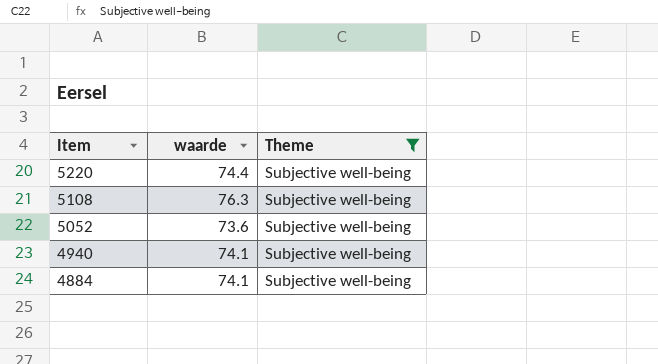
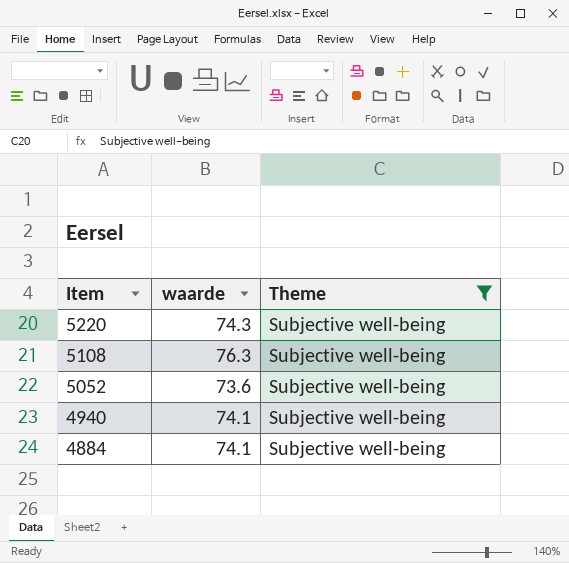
5220 | waarde: 74.4 -> 74.3

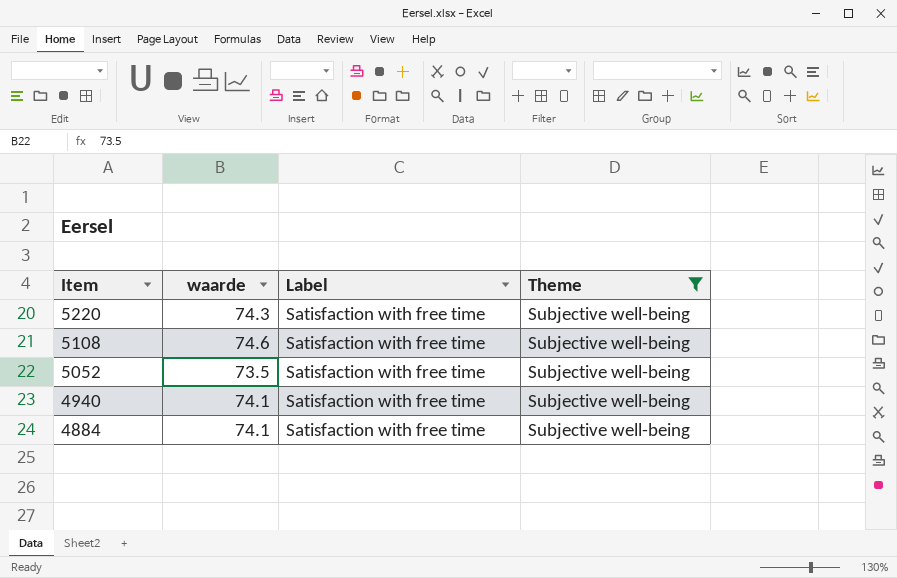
column Label | position: none -> 3
5108 | waarde: 76.3 -> 74.6
5052 | waarde: 73.6 -> 73.5

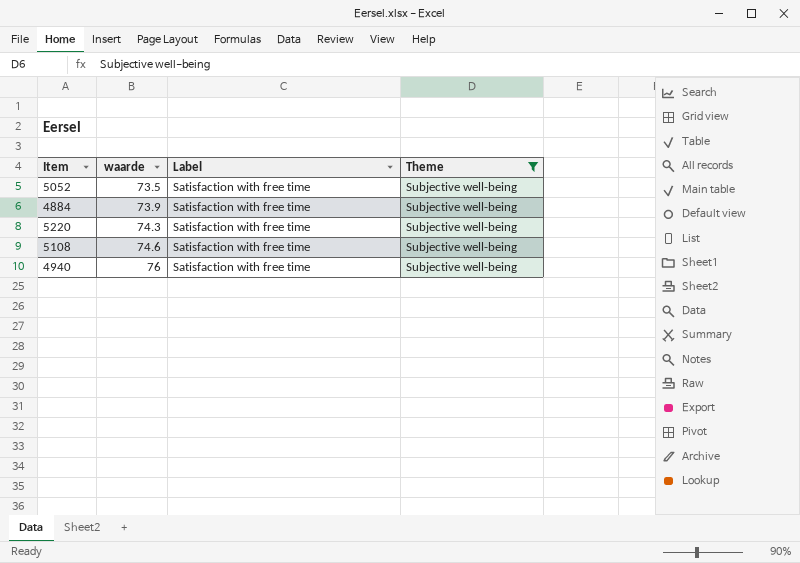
row order: Item descending -> waarde ascending
4884 | waarde: 74.1 -> 73.9
4940 | waarde: 74.1 -> 76

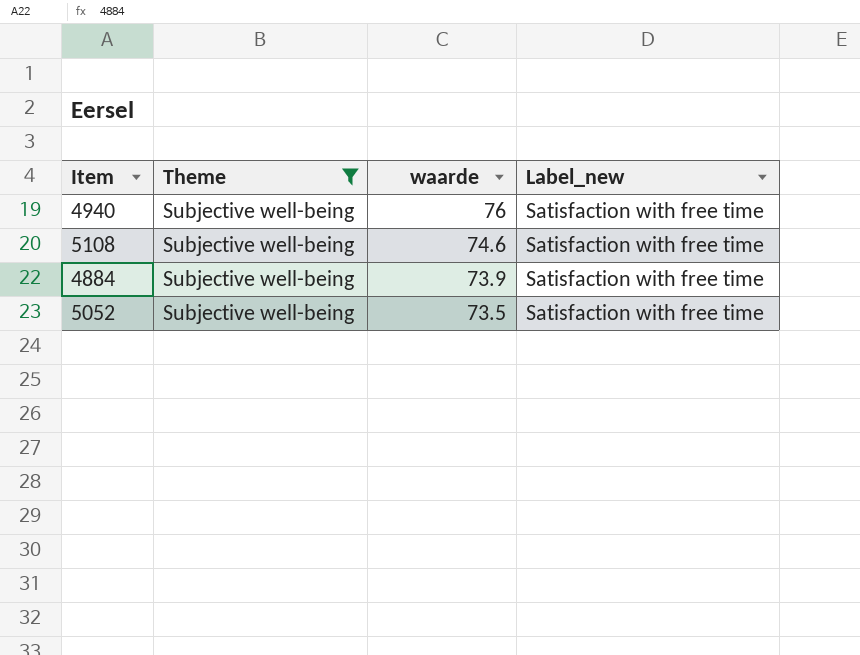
row order: waarde ascending -> waarde descending
column Theme | position: 4 -> 2
column name: Label -> Label_new
row 5220: 74.3 | Satisfaction with free time | Subjective well-being -> none

